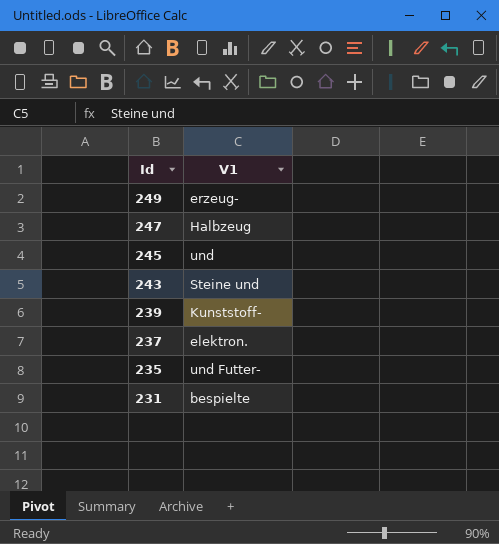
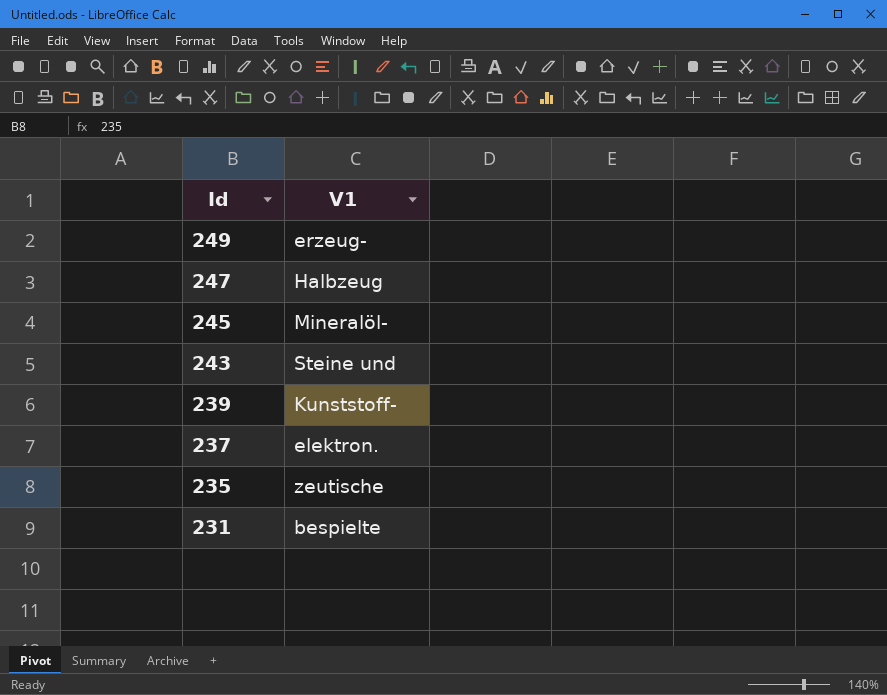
245 | V1: und -> Mineralöl-
235 | V1: und Futter- -> zeutische

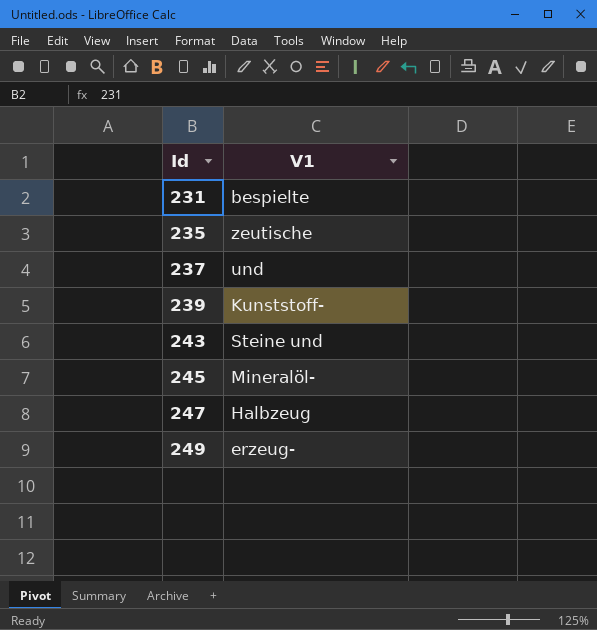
row order: Id descending -> Id ascending
237 | V1: elektron. -> und

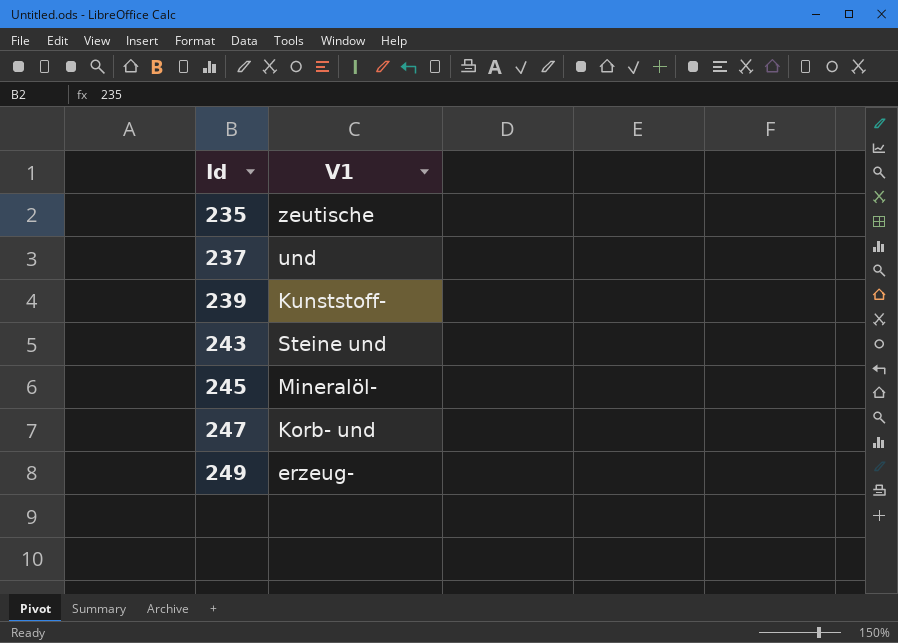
row 231: bespielte -> none
247 | V1: Halbzeug -> Korb- und

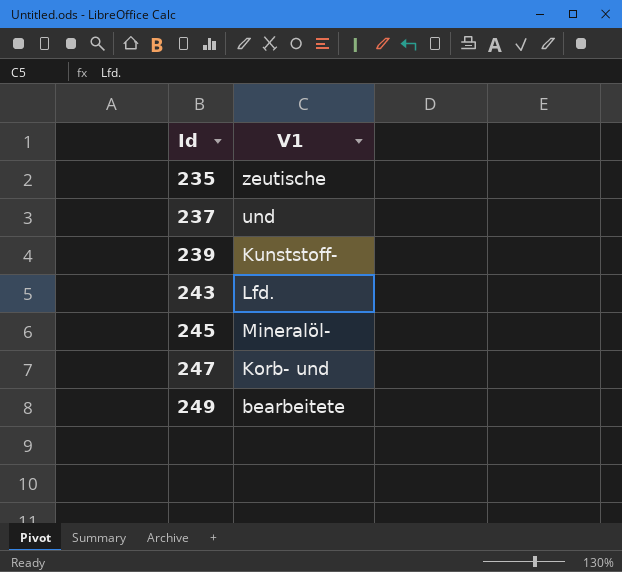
243 | V1: Steine und -> Lfd.
249 | V1: erzeug- -> bearbeitete

